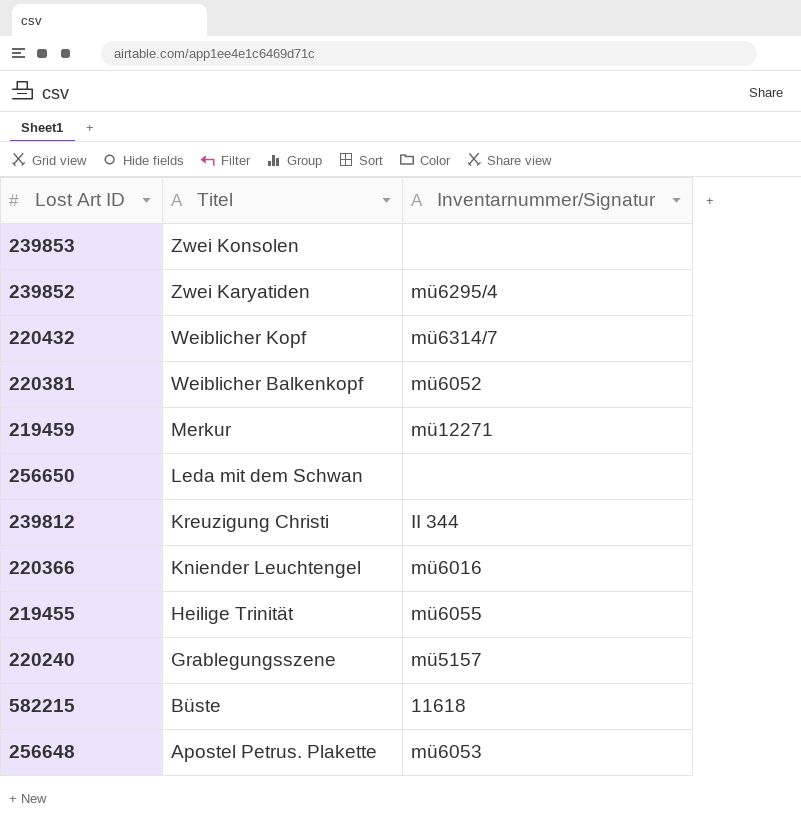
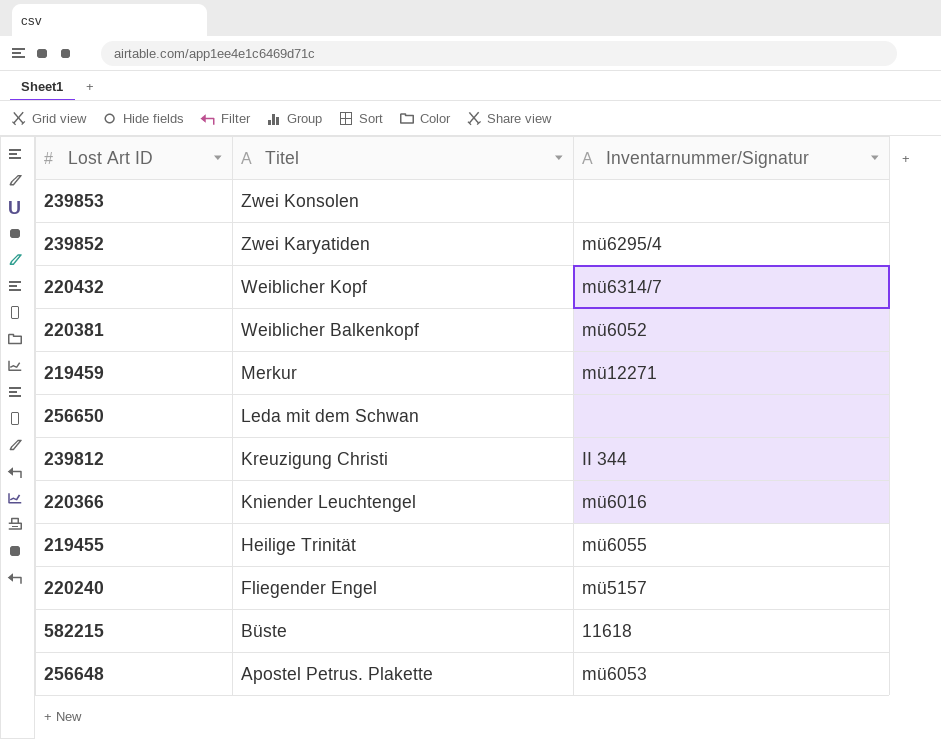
220240 | Titel: Grablegungsszene -> Fliegender Engel

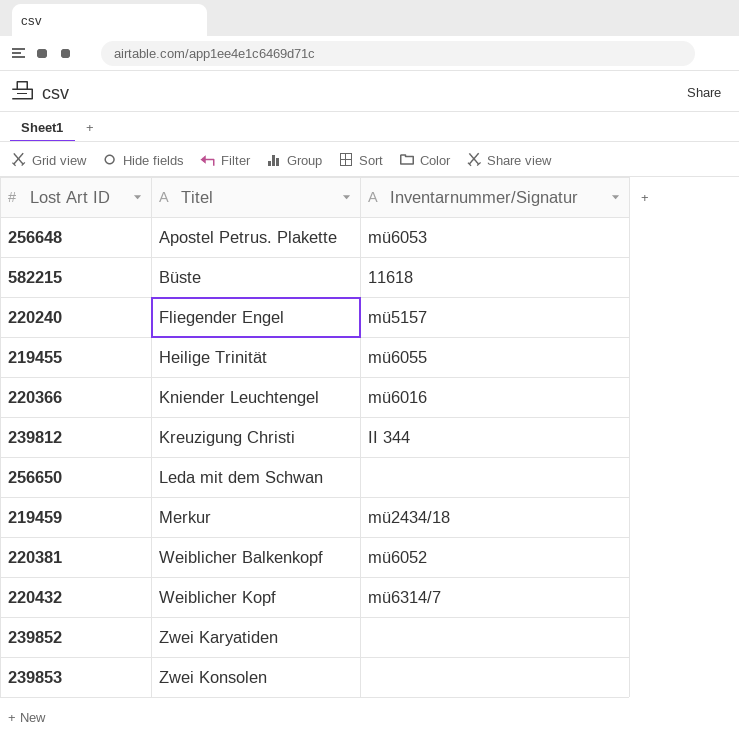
row order: Titel descending -> Titel ascending
219459 | Inventarnummer/Signatur: mü12271 -> mü2434/18
239852 | Inventarnummer/Signatur: mü6295/4 -> none

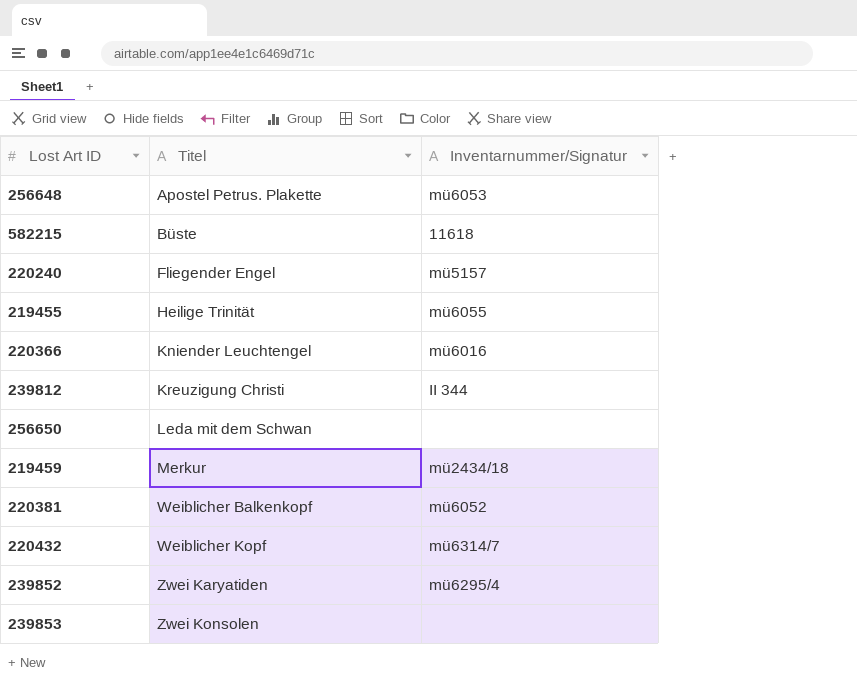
239852 | Inventarnummer/Signatur: none -> mü6295/4

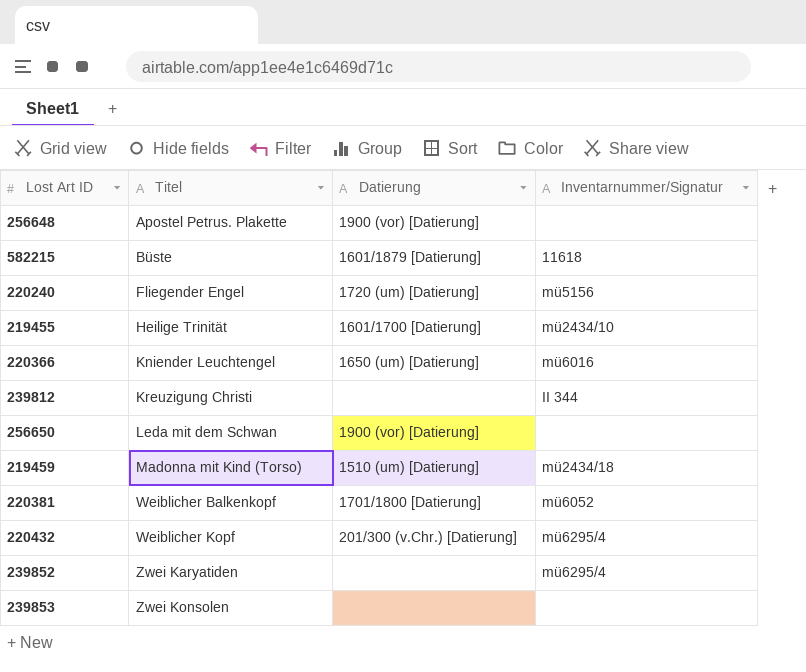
column Datierung | position: none -> 3
256648 | Inventarnummer/Signatur: mü6053 -> none
220240 | Inventarnummer/Signatur: mü5157 -> mü5156
219455 | Inventarnummer/Signatur: mü6055 -> mü2434/10
219459 | Titel: Merkur -> Madonna mit Kind (Torso)
220432 | Inventarnummer/Signatur: mü6314/7 -> mü6295/4

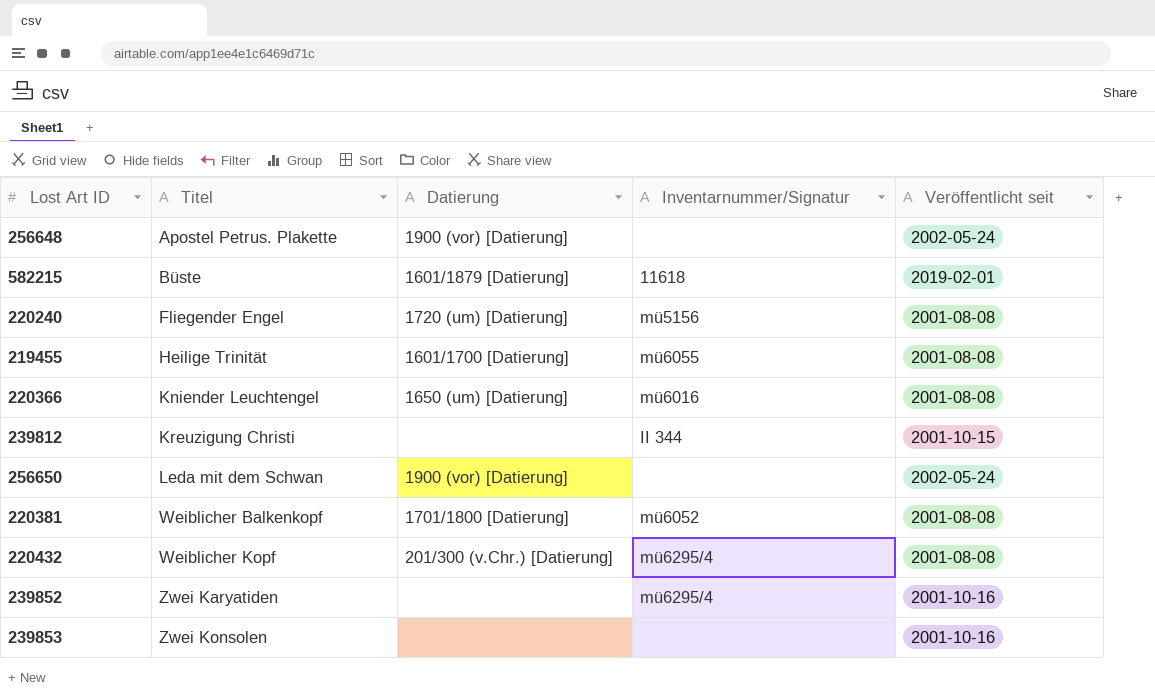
column Veröffentlicht seit | position: none -> 5
row 219459: Madonna mit Kind (Torso) | 1510 (um) [Datierung] | mü2434/18 -> none
219455 | Inventarnummer/Signatur: mü2434/10 -> mü6055

